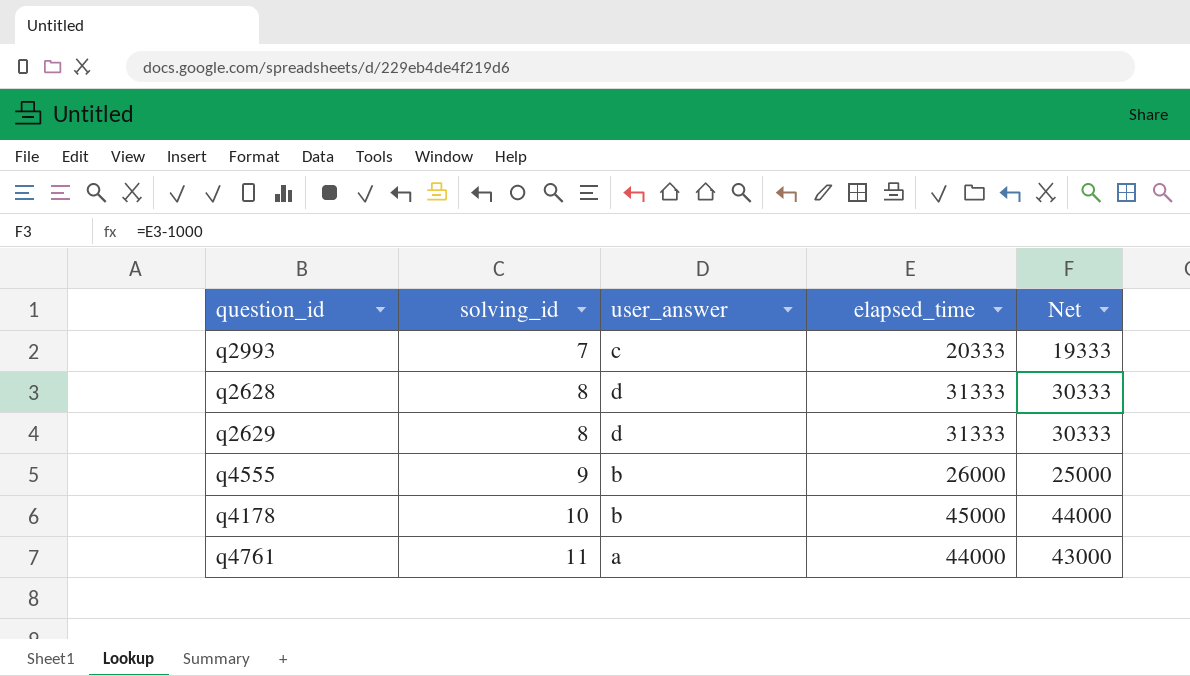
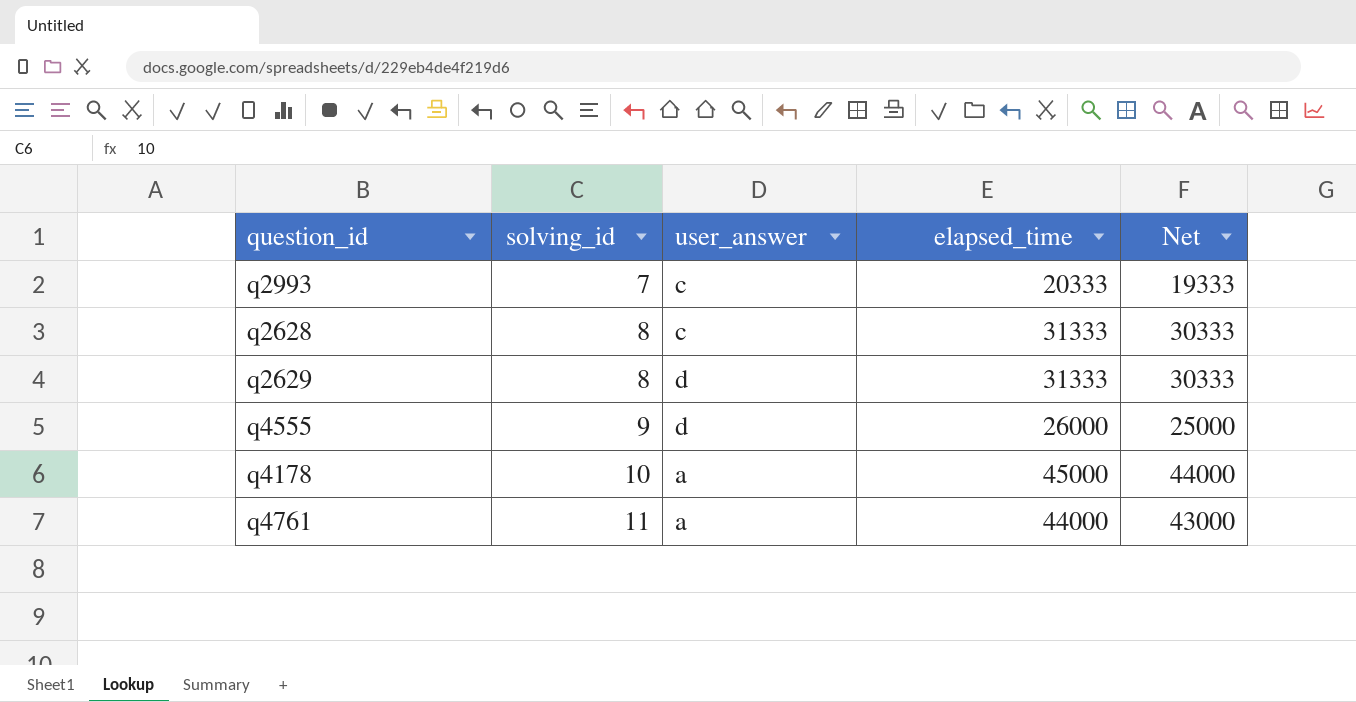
q2628 | user_answer: d -> c
q4555 | user_answer: b -> d
q4178 | user_answer: b -> a

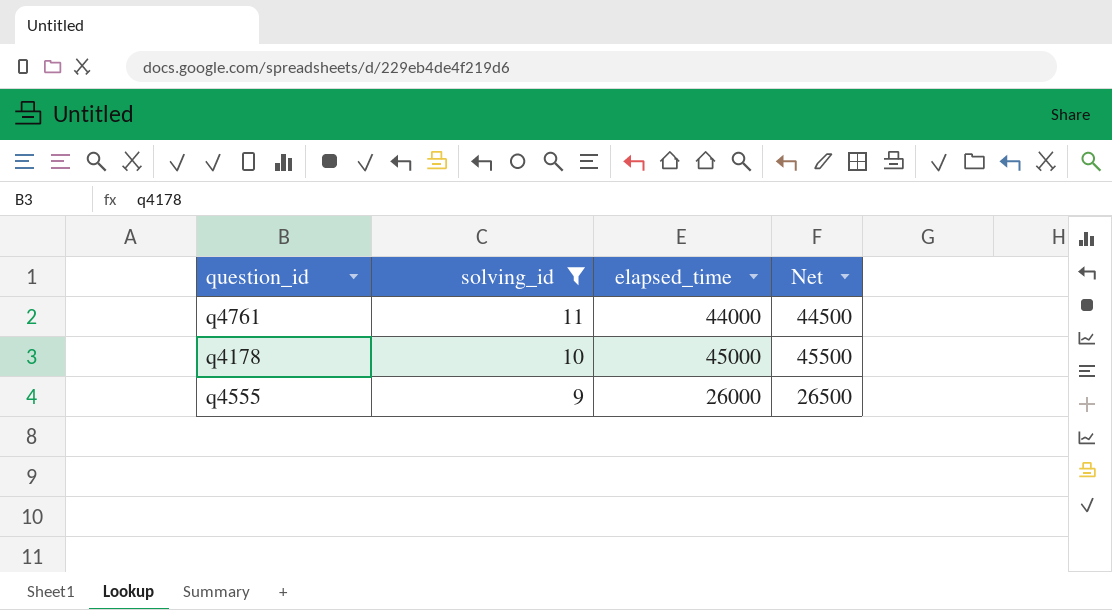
filter: none -> solving_id >= 9
row order: solving_id ascending -> solving_id descending
column user_answer | position: 3 -> none
column Net | formula: [elapsed_time] - 1000 -> [elapsed_time] + 500

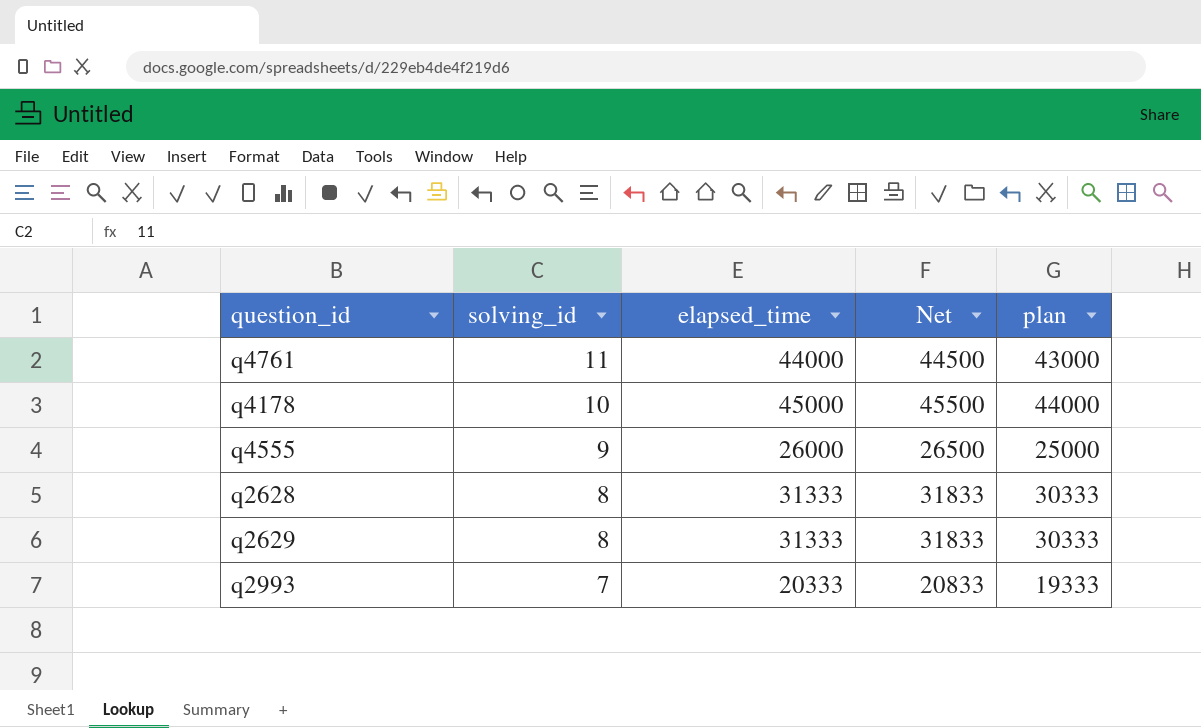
filter: solving_id >= 9 -> none
column plan | formula: none -> [elapsed_time] - 1000

